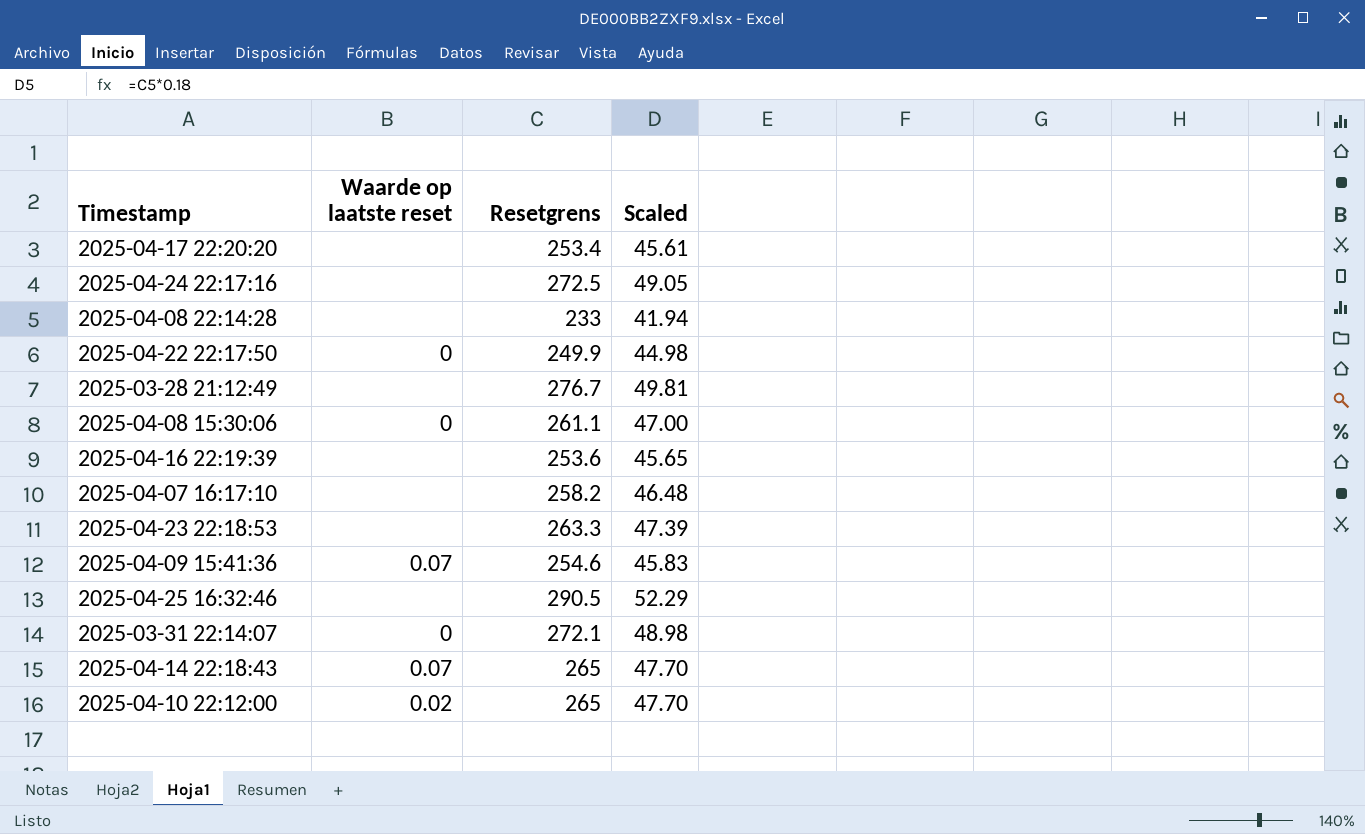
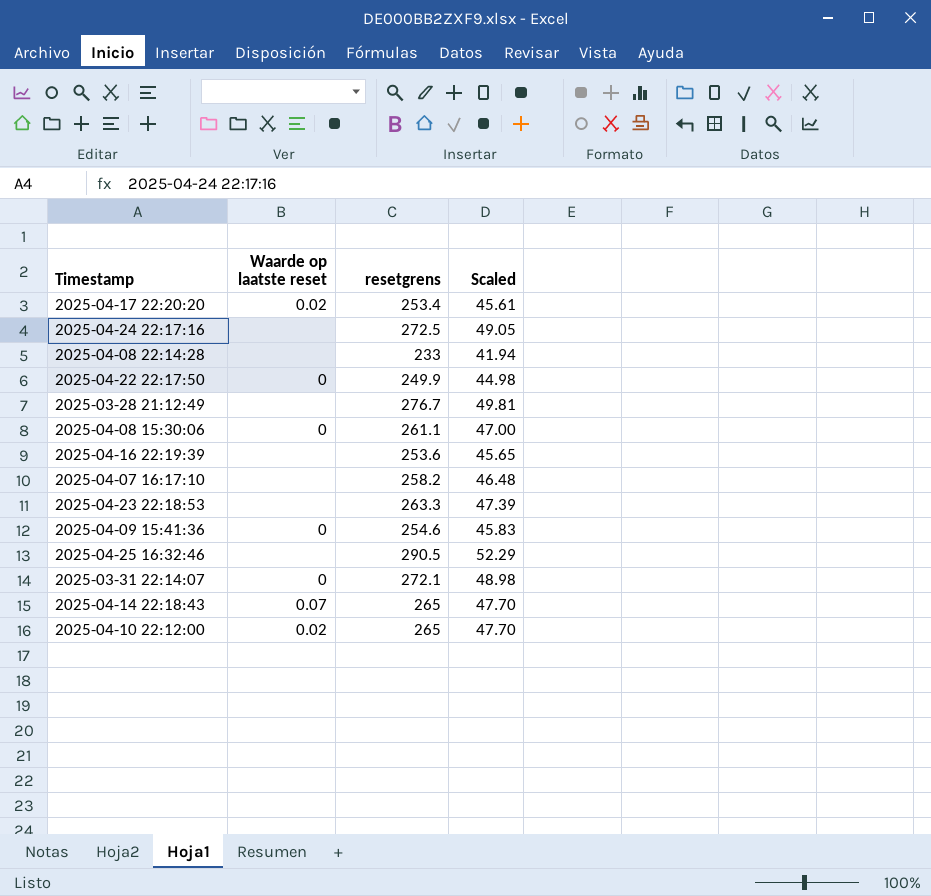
column name: Resetgrens -> resetgrens
2025-04-17 22:20:20 | Waarde op laatste reset: none -> 0.02
2025-04-09 15:41:36 | Waarde op laatste reset: 0.07 -> 0

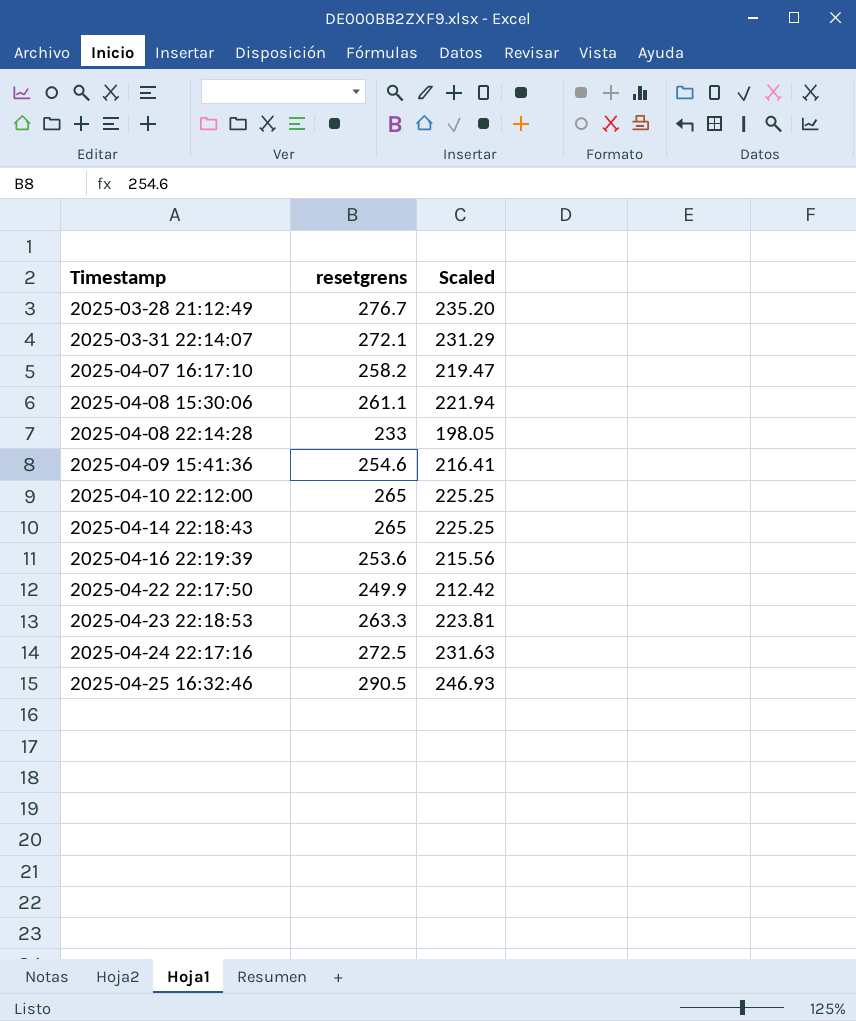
row order: none -> Timestamp ascending
column Waarde op laatste reset | position: 2 -> none
column Scaled | formula: [resetgrens] * 0.18 -> [resetgrens] * 0.85
row 2025-04-17 22:20:20: 0.02 | 253.4 | 45.61 -> none

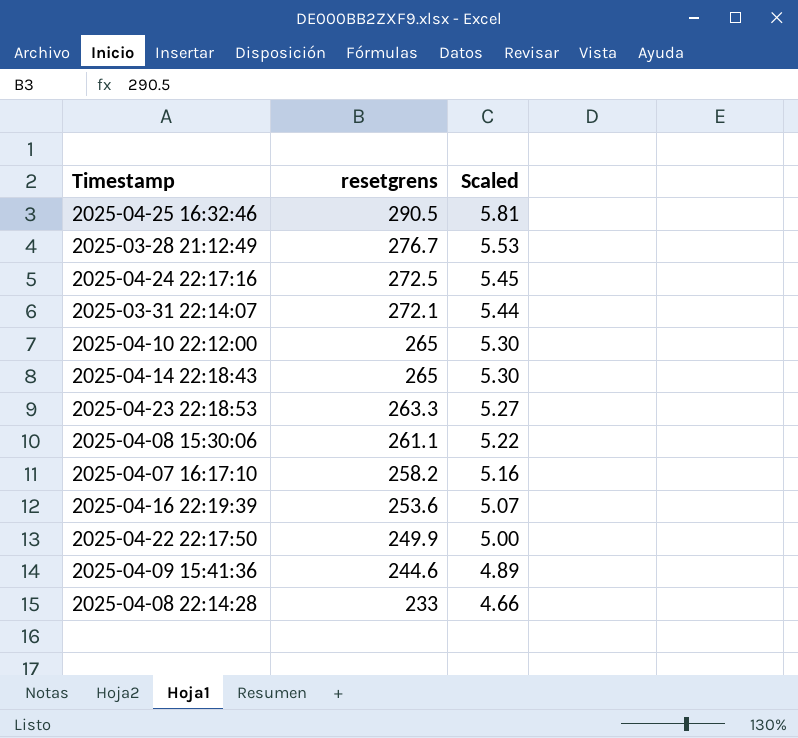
row order: Timestamp ascending -> resetgrens descending
column Scaled | formula: [resetgrens] * 0.85 -> [resetgrens] * 0.02
2025-04-09 15:41:36 | resetgrens: 254.6 -> 244.6

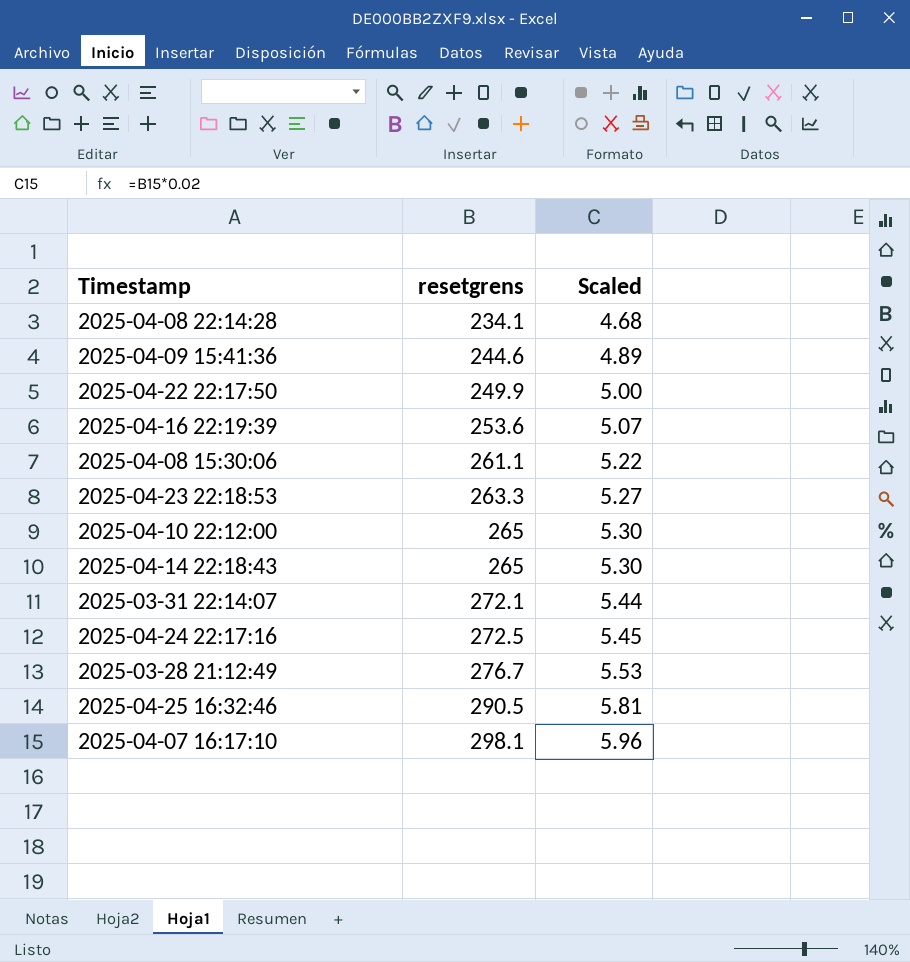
row order: resetgrens descending -> resetgrens ascending
2025-04-08 22:14:28 | resetgrens: 233 -> 234.1
2025-04-08 22:14:28 | Scaled: 4.66 -> 4.68
2025-04-07 16:17:10 | resetgrens: 258.2 -> 298.1
2025-04-07 16:17:10 | Scaled: 5.16 -> 5.96

